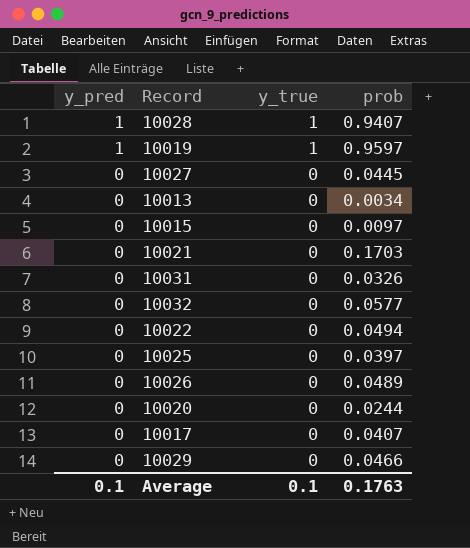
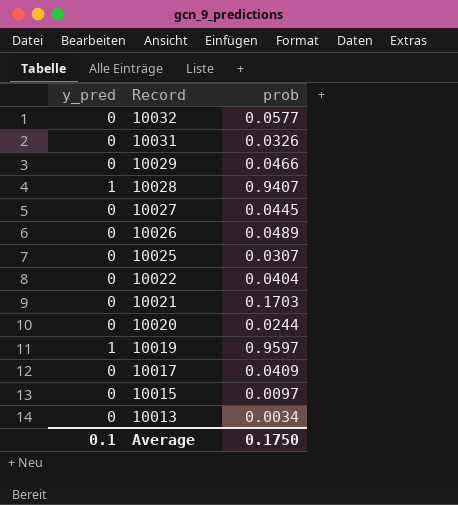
row order: y_pred descending -> Record descending
column y_true | position: 3 -> none
10025 | prob: 0.0397 -> 0.0307
10022 | prob: 0.0494 -> 0.0404
10017 | prob: 0.0407 -> 0.0409
Average | prob: 0.1763 -> 0.1750

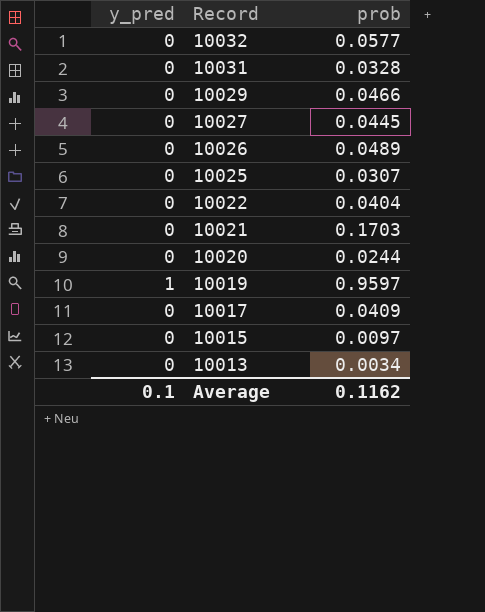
row 10028: 1 | 0.9407 -> none
10031 | prob: 0.0326 -> 0.0328
Average | prob: 0.1750 -> 0.1162

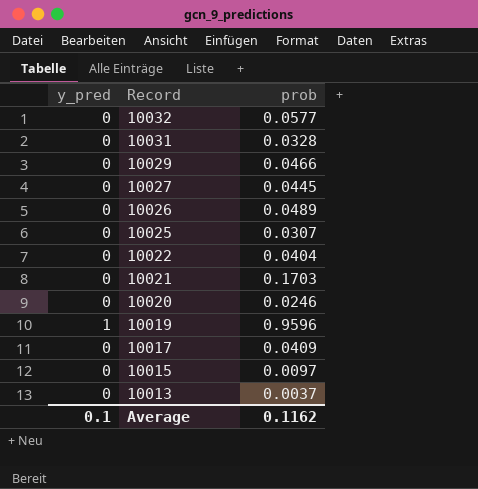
10020 | prob: 0.0244 -> 0.0246
10019 | prob: 0.9597 -> 0.9596
10013 | prob: 0.0034 -> 0.0037

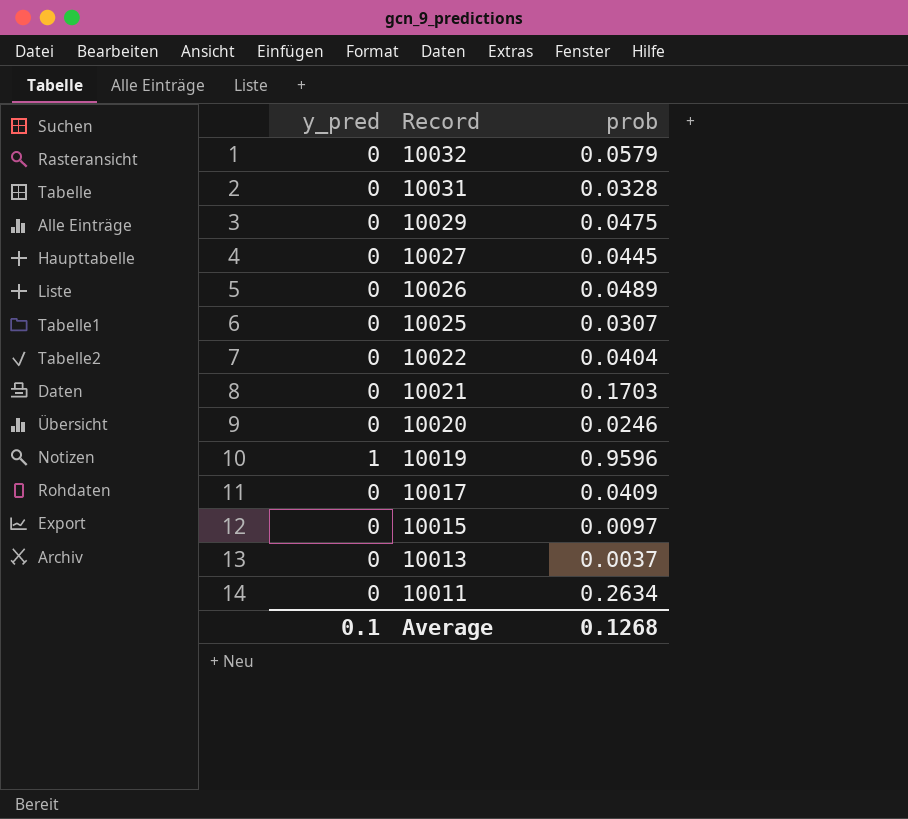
10032 | prob: 0.0577 -> 0.0579
10029 | prob: 0.0466 -> 0.0475
row 10011: none -> 0 | 0.2634
Average | prob: 0.1162 -> 0.1268

